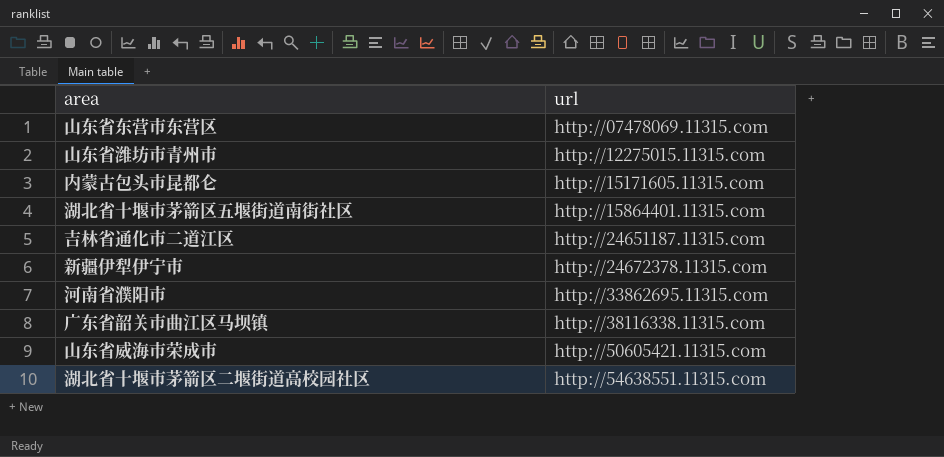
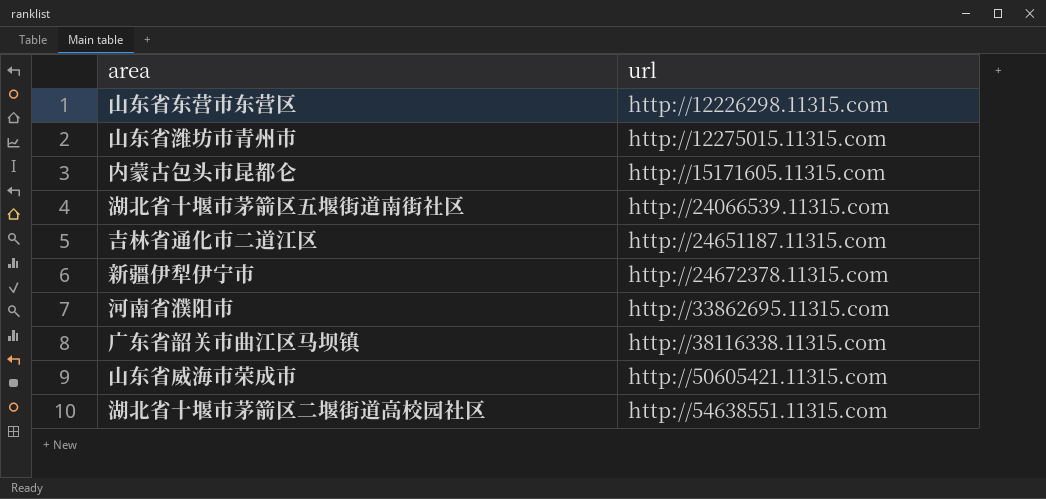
山东省东营市东营区 | url: http://07478069.11315.com -> http://12226298.11315.com
湖北省十堰市茅箭区五堰街道南街社区 | url: http://15864401.11315.com -> http://24066539.11315.com

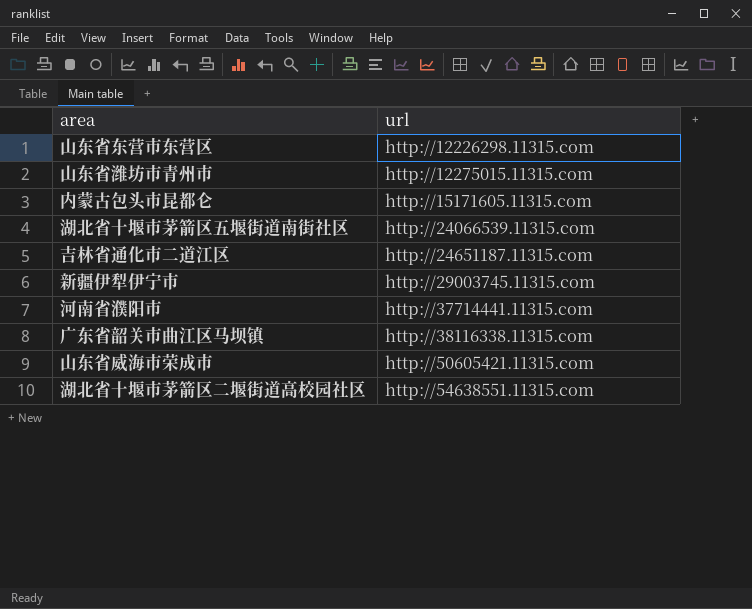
新疆伊犁伊宁市 | url: http://24672378.11315.com -> http://29003745.11315.com
河南省濮阳市 | url: http://33862695.11315.com -> http://37714441.11315.com

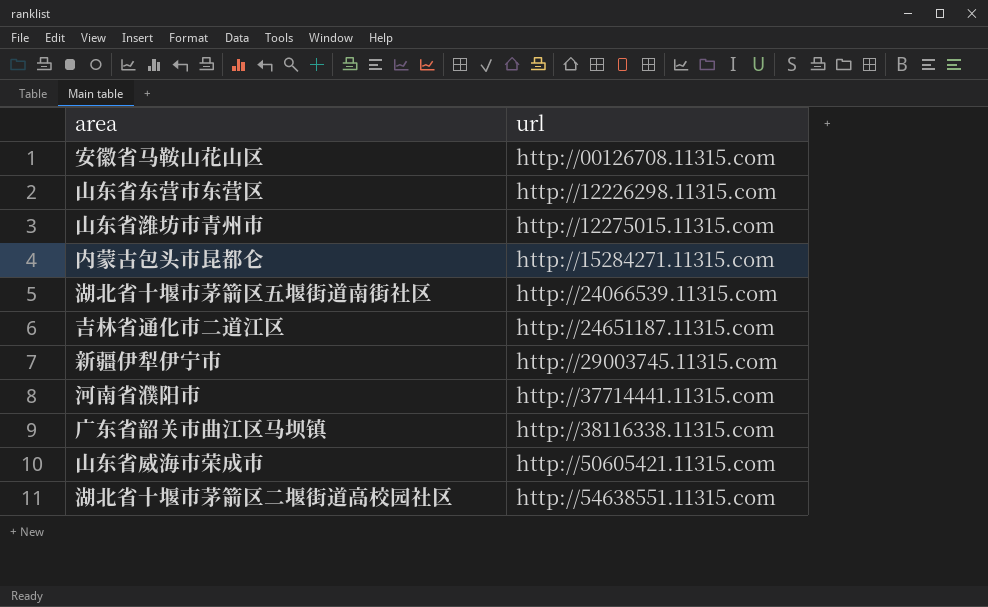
row 安徽省马鞍山花山区: none -> http://00126708.11315.com
内蒙古包头市昆都仑 | url: http://15171605.11315.com -> http://15284271.11315.com

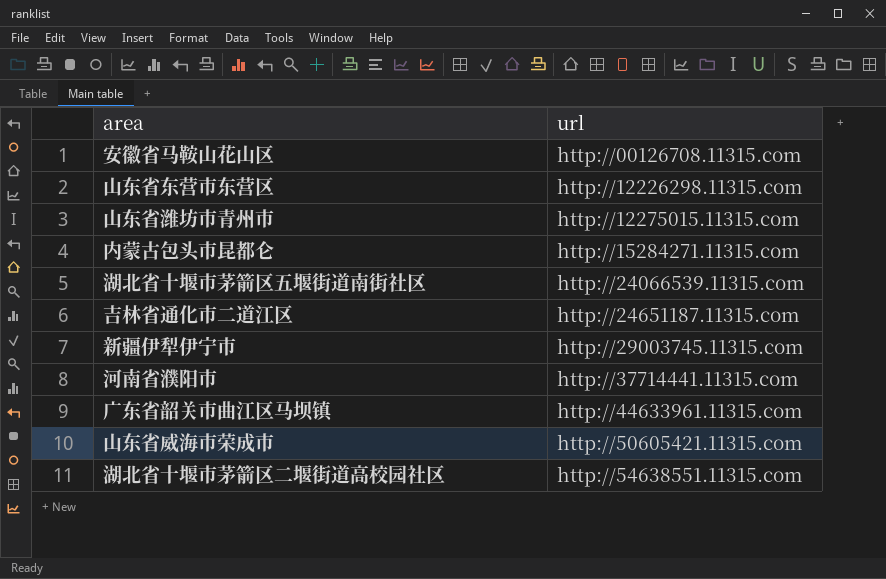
广东省韶关市曲江区马坝镇 | url: http://38116338.11315.com -> http://44633961.11315.com

